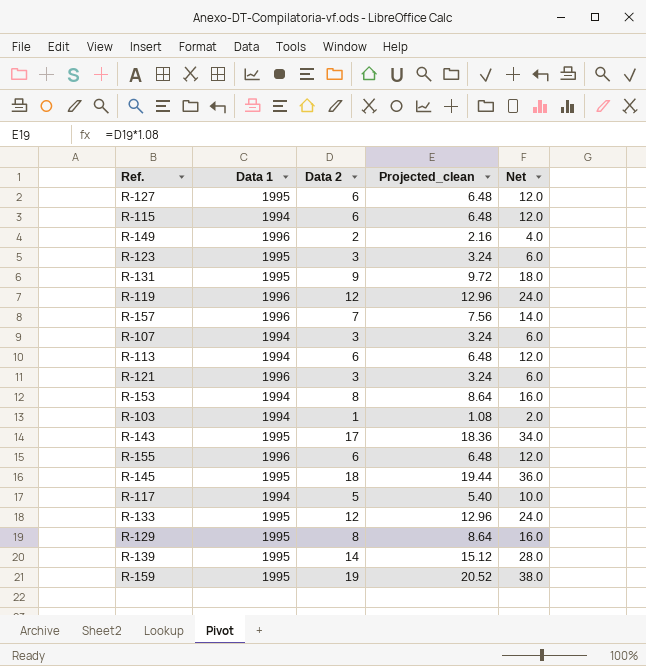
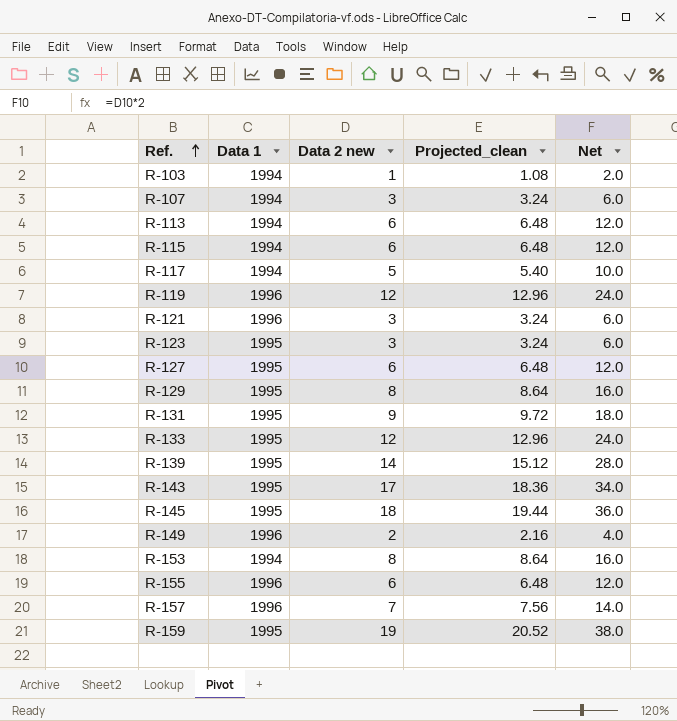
row order: none -> Ref. ascending
column name: Data 2 -> Data 2 new

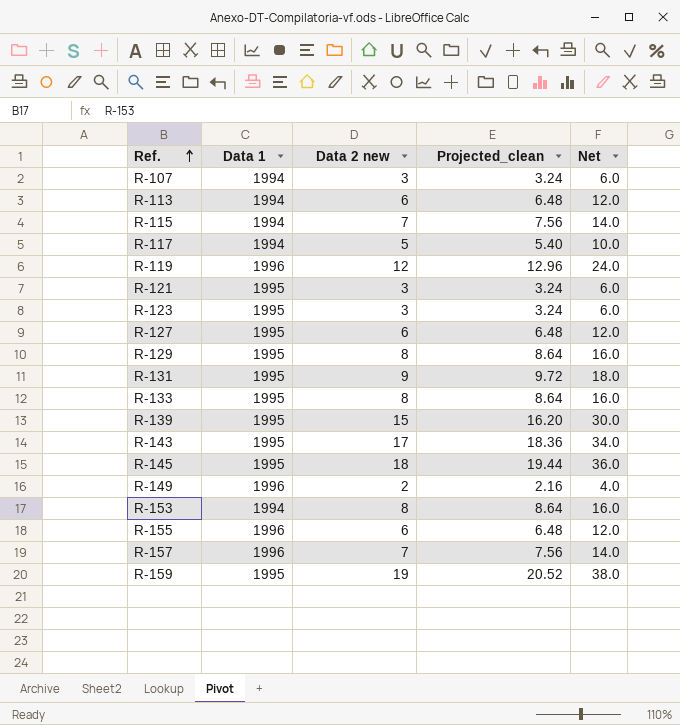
row R-103: 1994 | 1 | 1.08 | 2.0 -> none
R-115 | Data 2 new: 6 -> 7
R-115 | Projected_clean: 6.48 -> 7.56
R-115 | Net: 12.0 -> 14.0
R-121 | Data 1: 1996 -> 1995
R-133 | Data 2 new: 12 -> 8
R-133 | Projected_clean: 12.96 -> 8.64
R-133 | Net: 24.0 -> 16.0
R-139 | Data 2 new: 14 -> 15
R-139 | Projected_clean: 15.12 -> 16.20
R-139 | Net: 28.0 -> 30.0

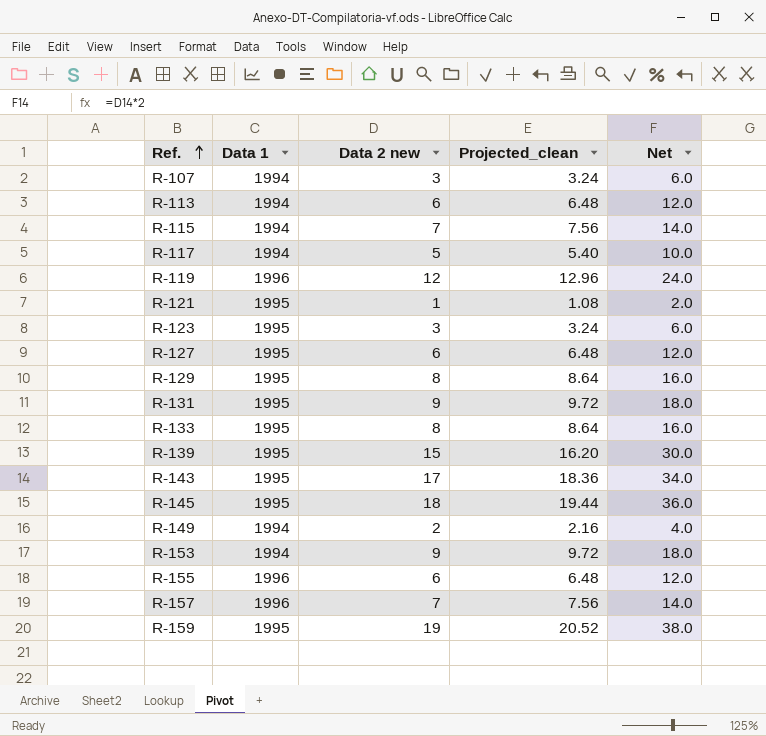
R-121 | Data 2 new: 3 -> 1
R-121 | Projected_clean: 3.24 -> 1.08
R-121 | Net: 6.0 -> 2.0
R-149 | Data 1: 1996 -> 1994
R-153 | Data 2 new: 8 -> 9
R-153 | Projected_clean: 8.64 -> 9.72
R-153 | Net: 16.0 -> 18.0

